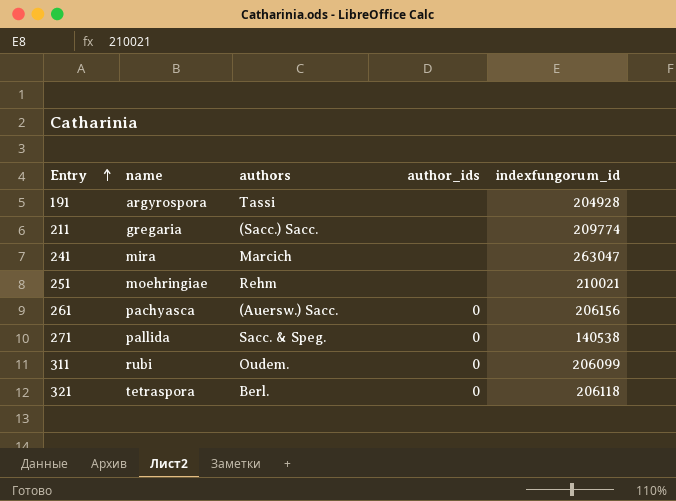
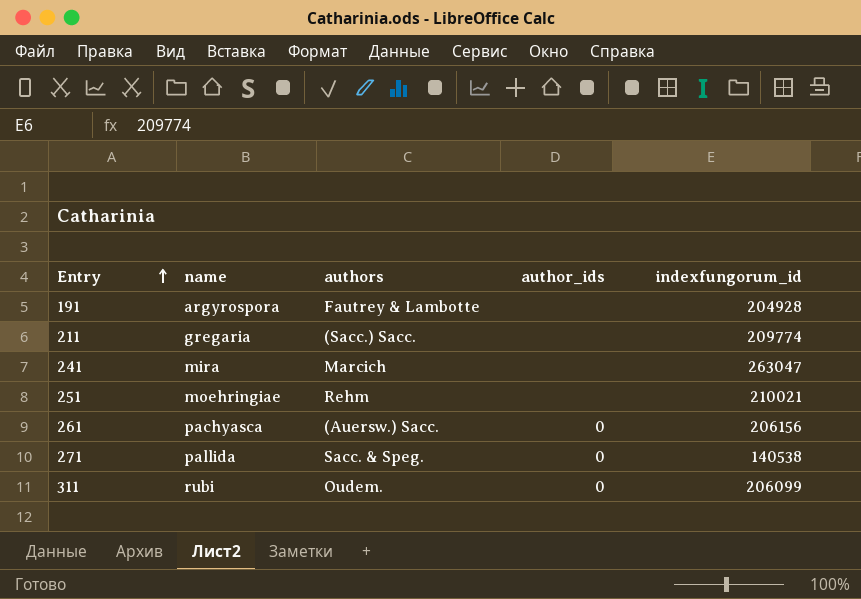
row 321: tetraspora | Berl. | 0 | 206118 -> none
191 | authors: Tassi -> Fautrey & Lambotte

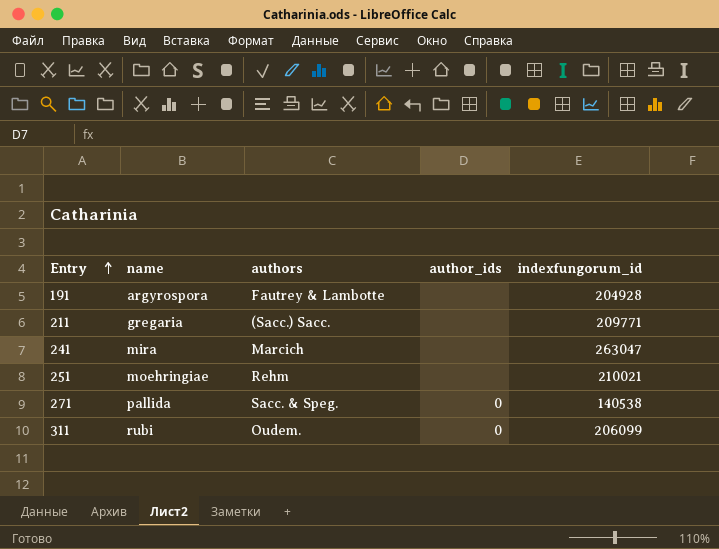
row 261: pachyasca | (Auersw.) Sacc. | 0 | 206156 -> none
211 | indexfungorum_id: 209774 -> 209771

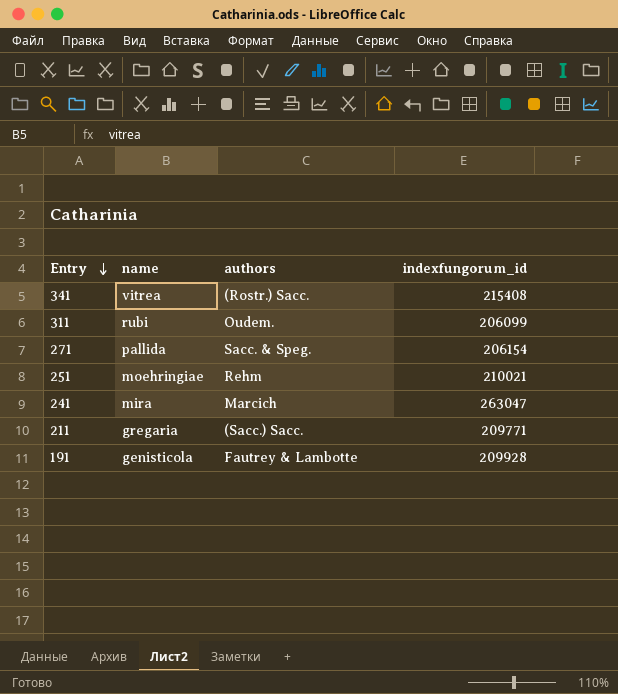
row order: Entry ascending -> Entry descending
column author_ids | position: 4 -> none
row 341: none -> vitrea | (Rostr.) Sacc. | 215408
271 | indexfungorum_id: 140538 -> 206154
191 | name: argyrospora -> genisticola
191 | indexfungorum_id: 204928 -> 209928

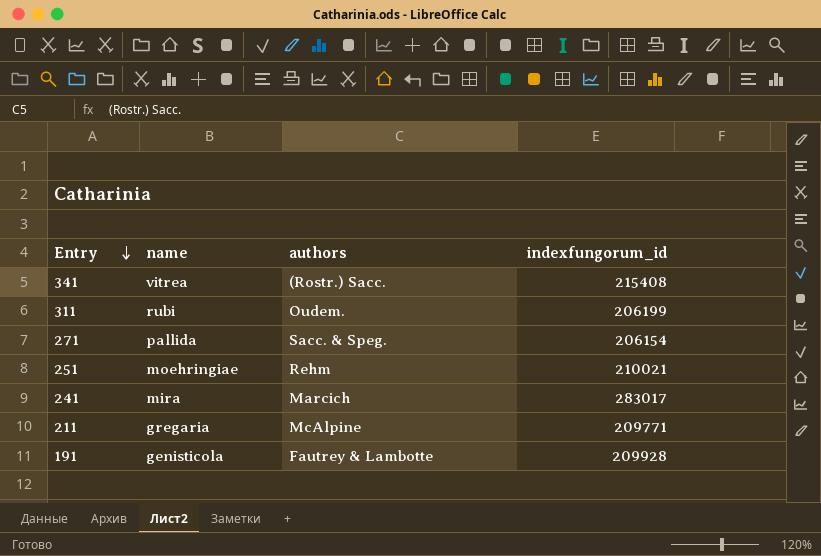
311 | indexfungorum_id: 206099 -> 206199
241 | indexfungorum_id: 263047 -> 283017
211 | authors: (Sacc.) Sacc. -> McAlpine

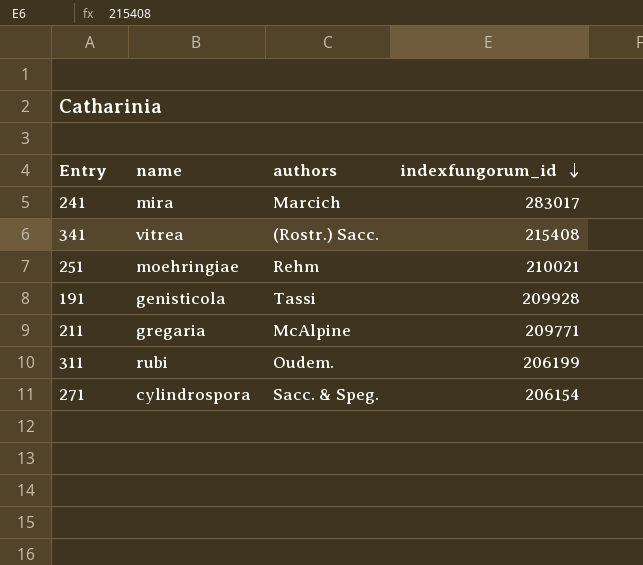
row order: Entry descending -> indexfungorum_id descending
191 | authors: Fautrey & Lambotte -> Tassi
271 | name: pallida -> cylindrospora

